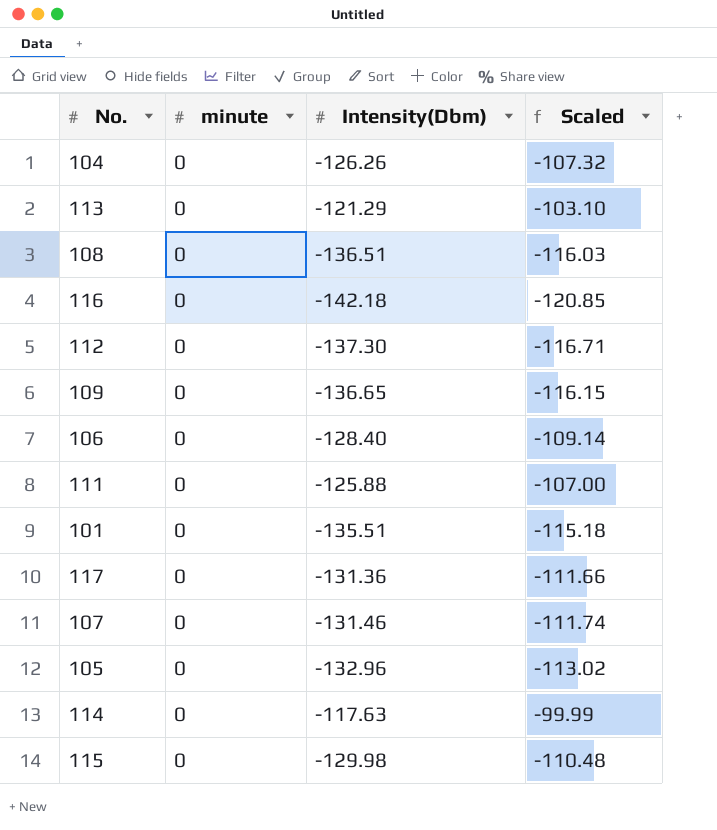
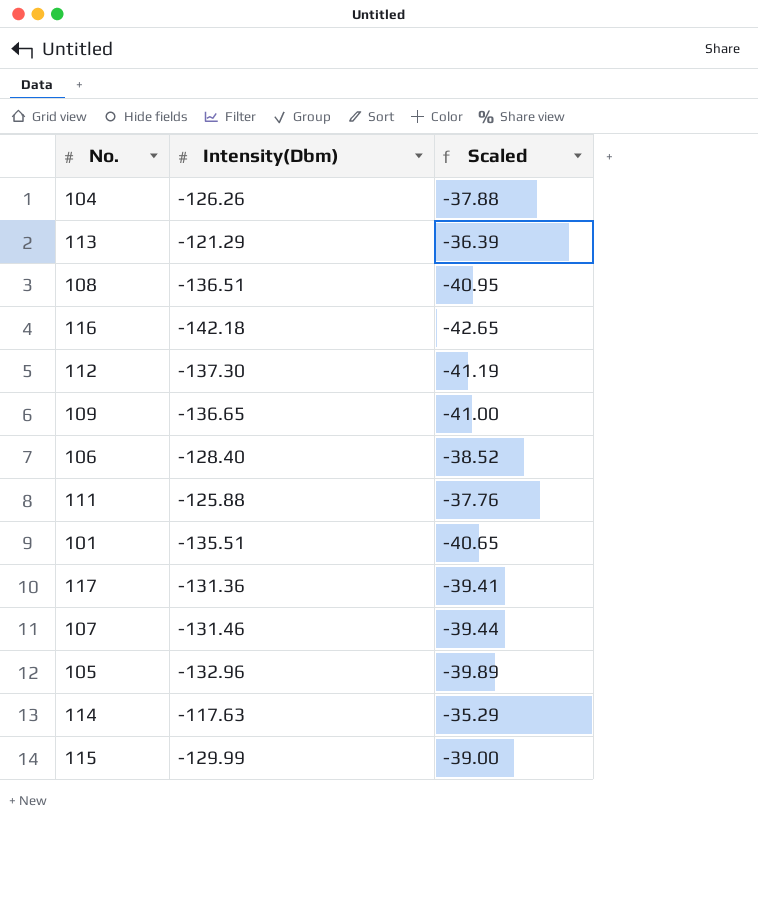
column minute | position: 2 -> none
column Scaled | formula: [Intensity(Dbm)] * 0.85 -> [Intensity(Dbm)] * 0.3
115 | Intensity(Dbm): -129.98 -> -129.99

